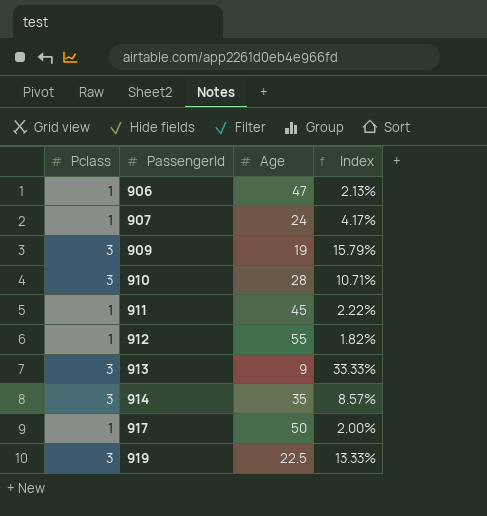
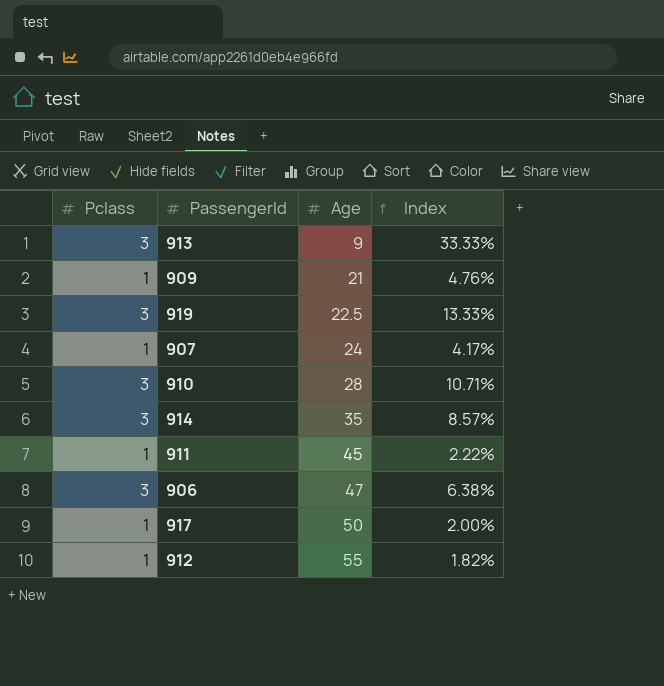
row order: PassengerId ascending -> Age ascending
909 | Pclass: 3 -> 1
909 | Age: 19 -> 21
909 | Index: 15.79% -> 4.76%
906 | Pclass: 1 -> 3
906 | Index: 2.13% -> 6.38%

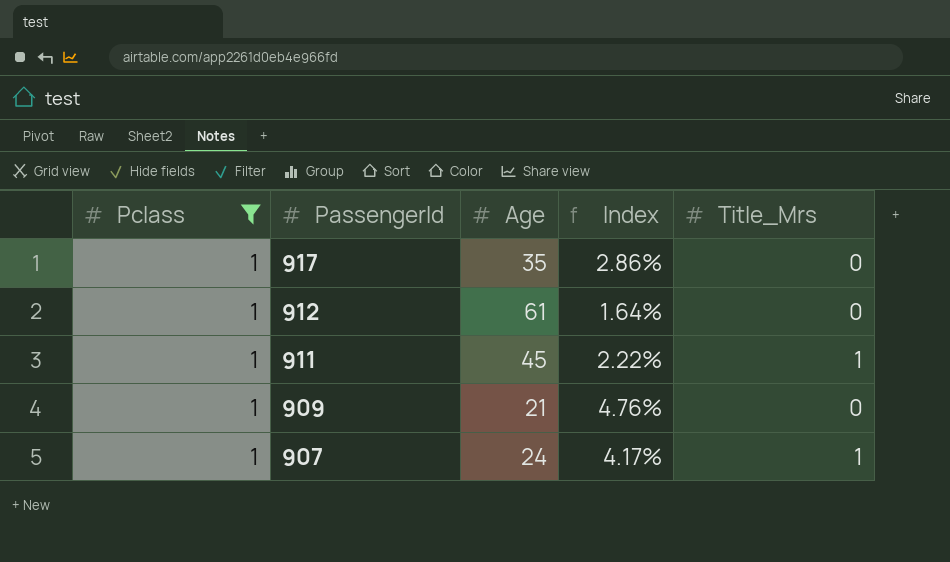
filter: none -> Pclass = 1
row order: Age ascending -> PassengerId descending
column Title_Mrs | position: none -> 5
917 | Age: 50 -> 35
917 | Index: 2.00% -> 2.86%
912 | Age: 55 -> 61
912 | Index: 1.82% -> 1.64%

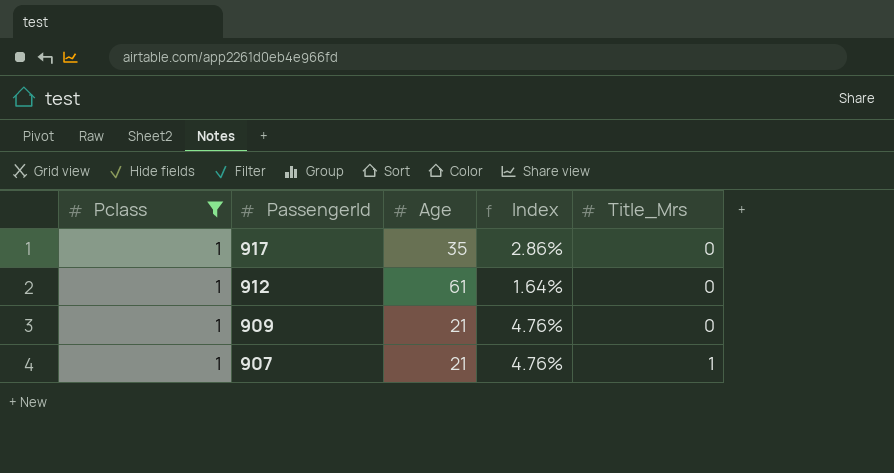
row 911: 1 | 45 | 2.22% | 1 -> none
907 | Age: 24 -> 21
907 | Index: 4.17% -> 4.76%

